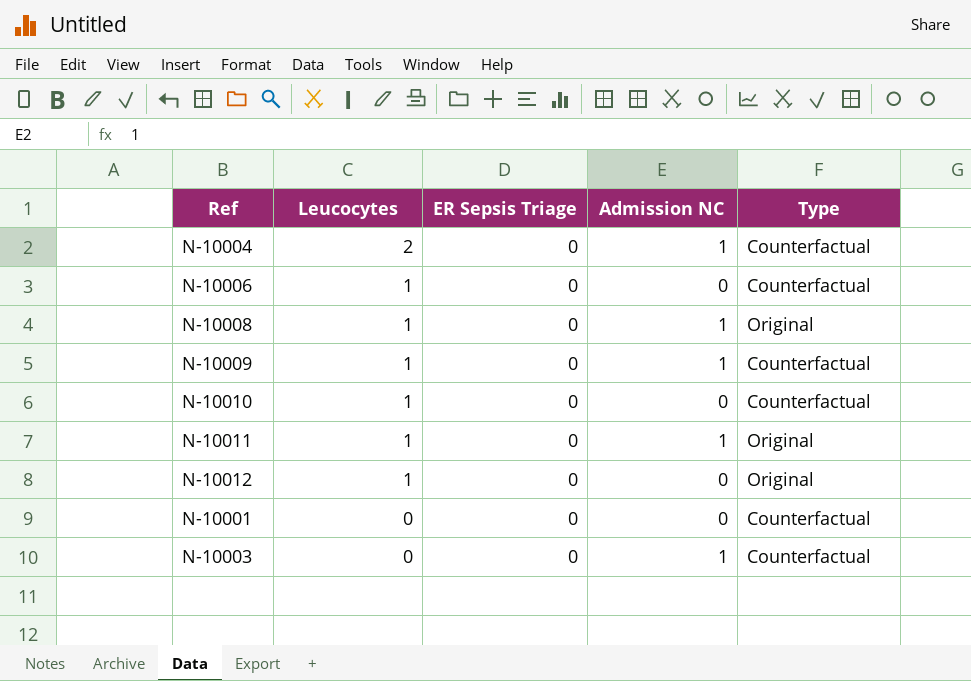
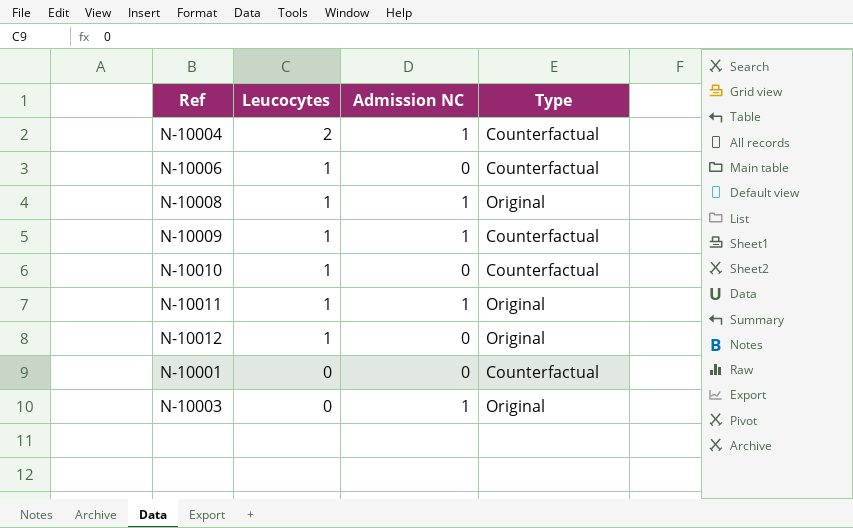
column ER Sepsis Triage | position: 3 -> none
N-10003 | Type: Counterfactual -> Original

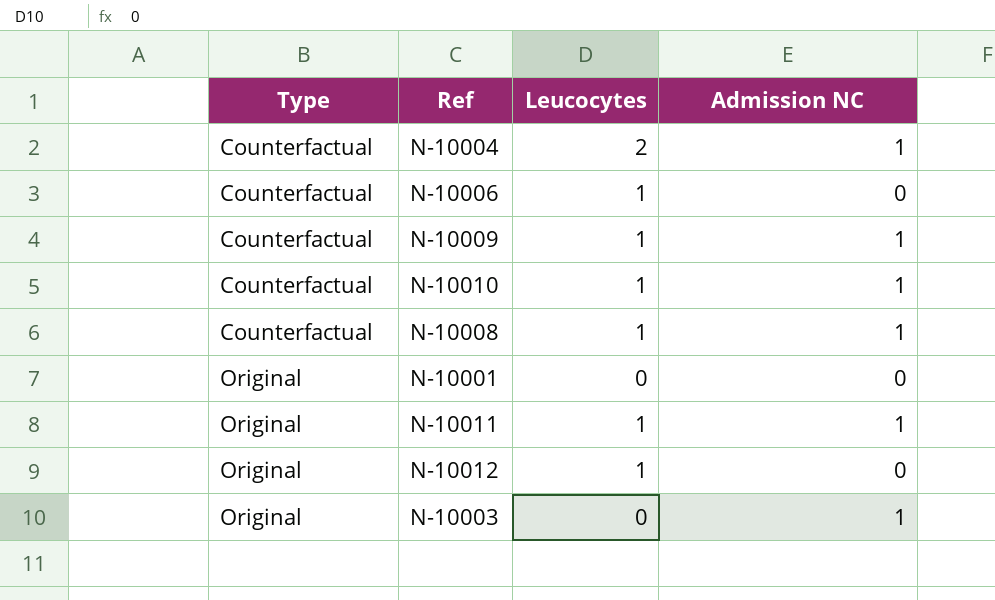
row order: Leucocytes descending -> Type ascending
column Type | position: 4 -> 1
N-10010 | Admission NC: 0 -> 1
N-10008 | Type: Original -> Counterfactual
N-10001 | Type: Counterfactual -> Original

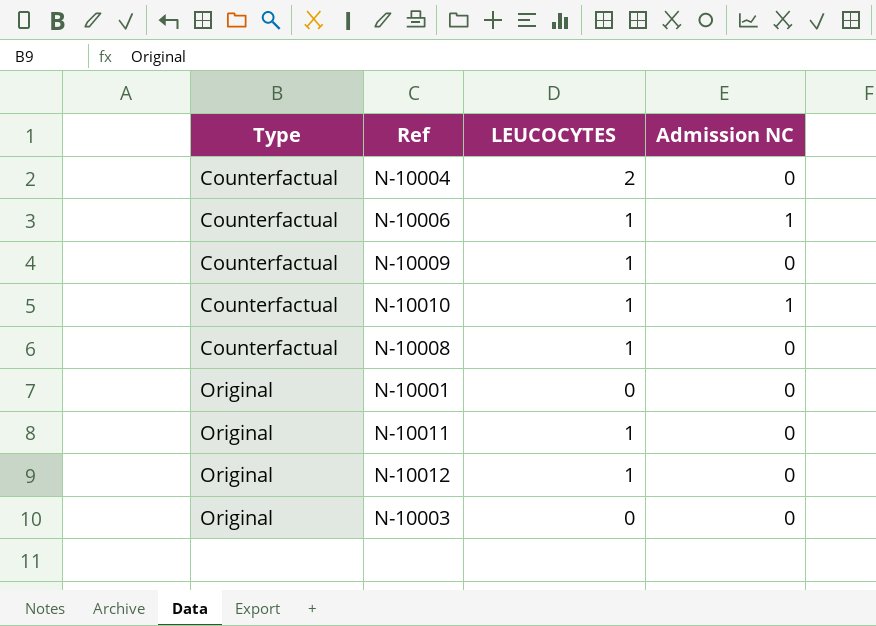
column name: Leucocytes -> LEUCOCYTES
N-10004 | Admission NC: 1 -> 0
N-10006 | Admission NC: 0 -> 1
N-10009 | Admission NC: 1 -> 0
N-10008 | Admission NC: 1 -> 0
N-10011 | Admission NC: 1 -> 0
N-10003 | Admission NC: 1 -> 0

